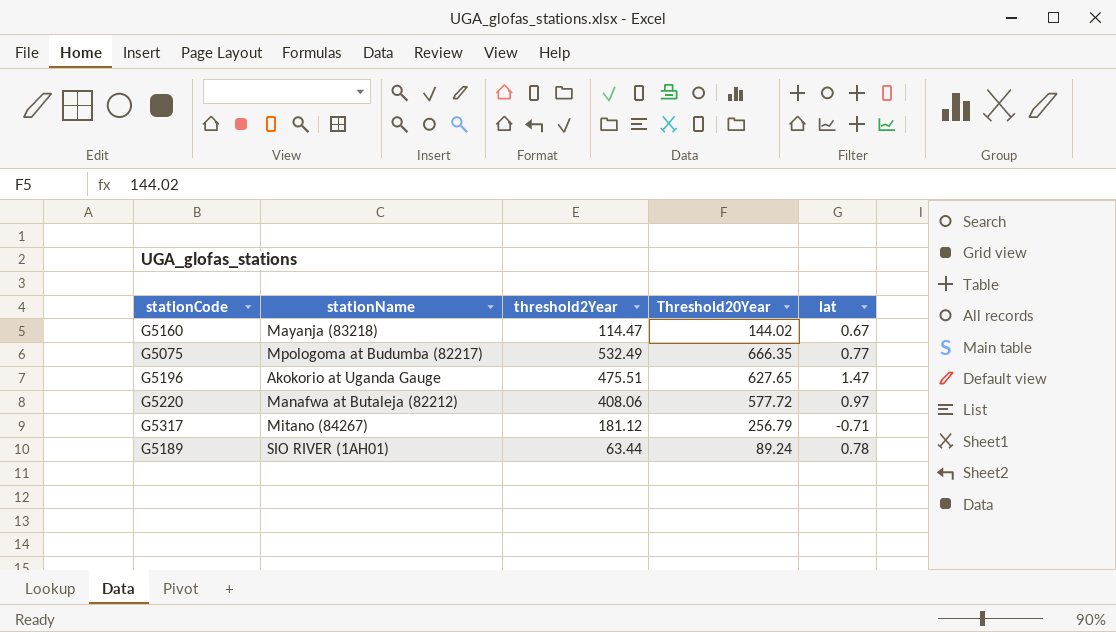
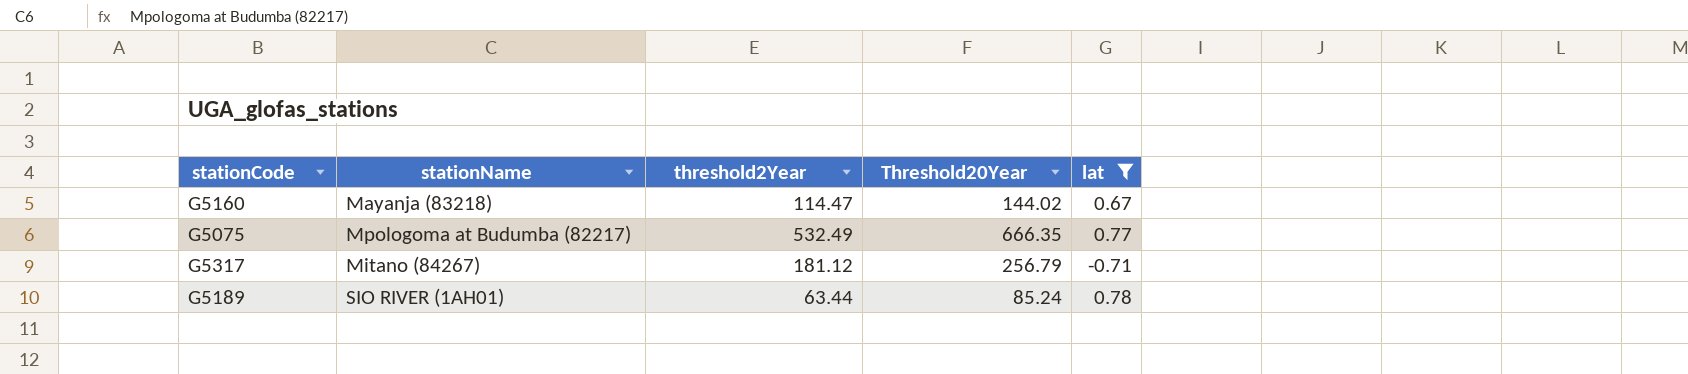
filter: none -> lat <= 0.78
G5189 | Threshold20Year: 89.24 -> 85.24

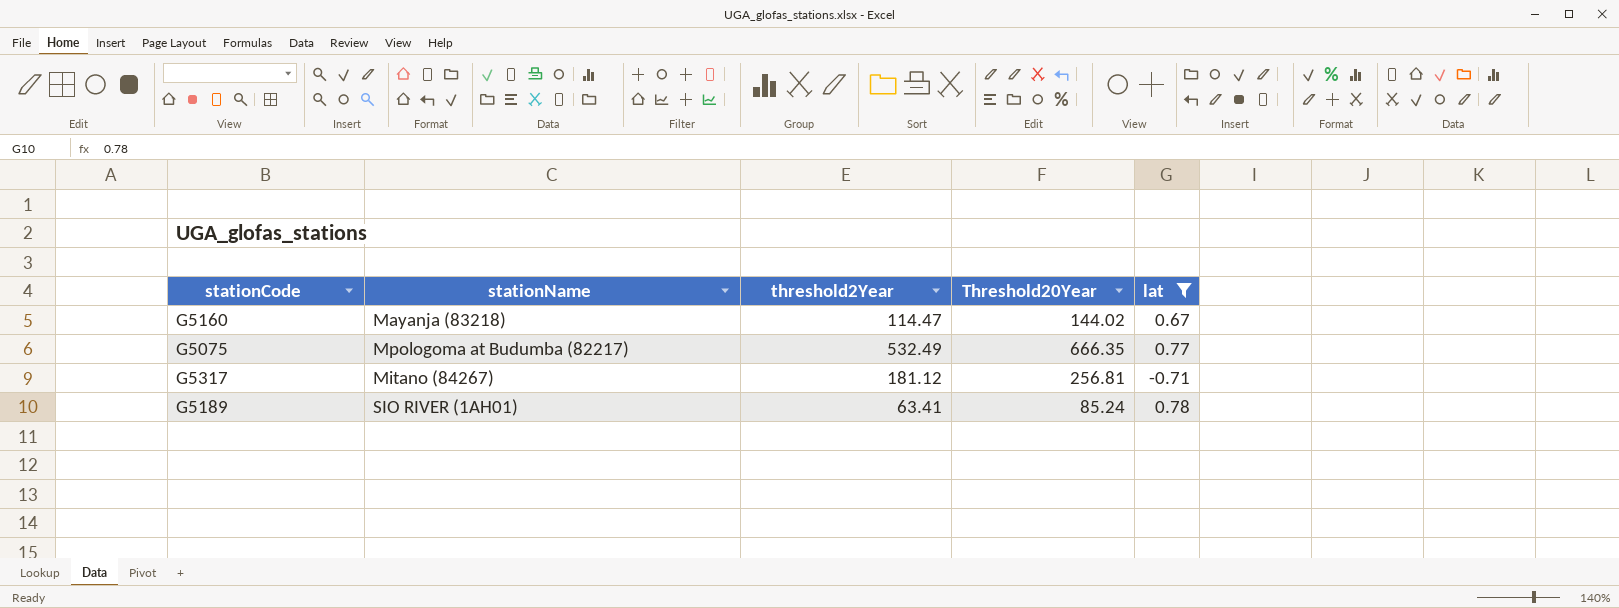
G5317 | Threshold20Year: 256.79 -> 256.81
G5189 | threshold2Year: 63.44 -> 63.41

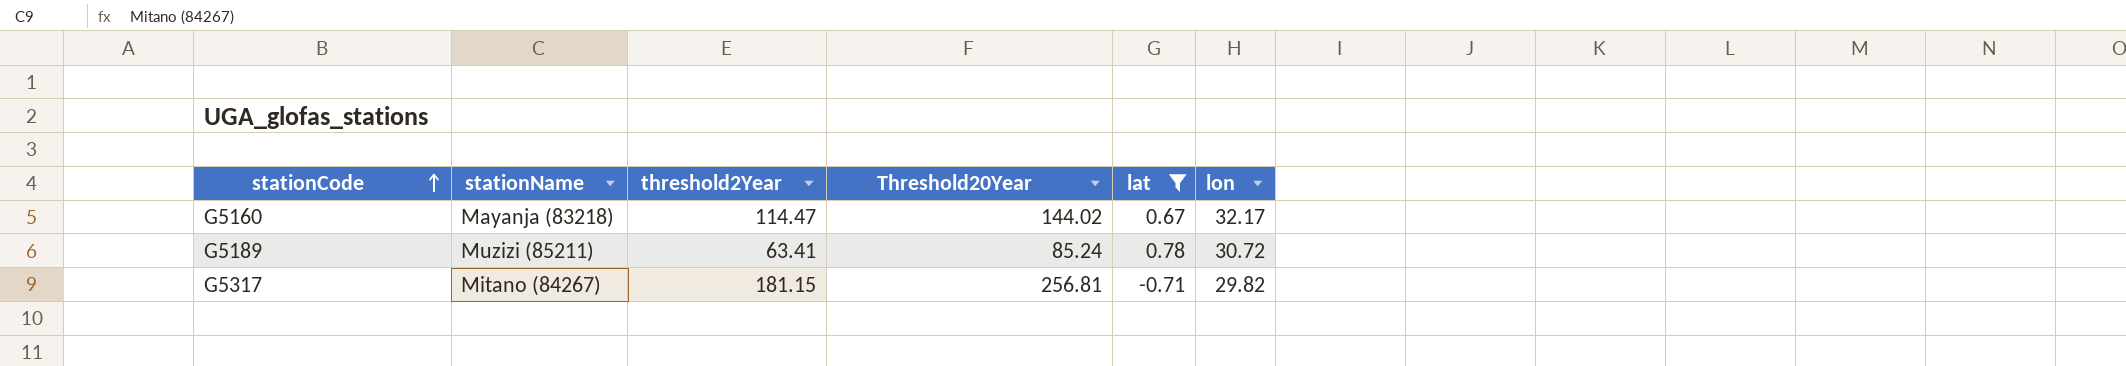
row order: none -> stationCode ascending
column lon | position: none -> 6
row G5075: Mpologoma at Budumba (82217) | 532.49 | 666.35 | 0.77 -> none
G5189 | stationName: SIO RIVER (1AH01) -> Muzizi (85211)
G5317 | threshold2Year: 181.12 -> 181.15

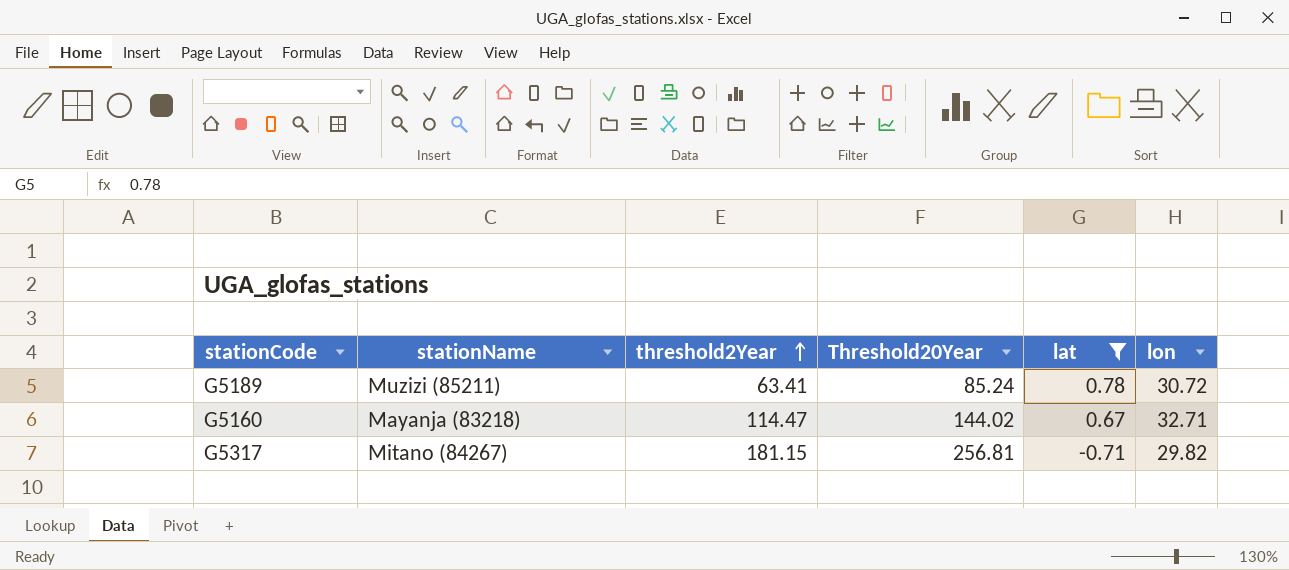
row order: stationCode ascending -> threshold2Year ascending
G5160 | lon: 32.17 -> 32.71

